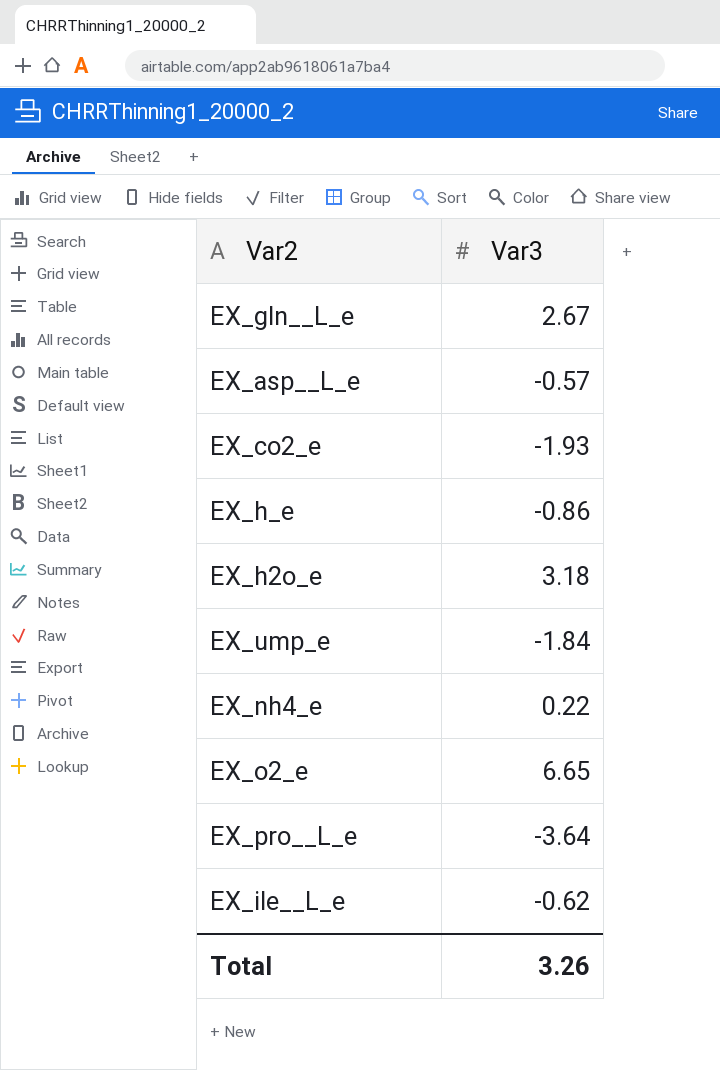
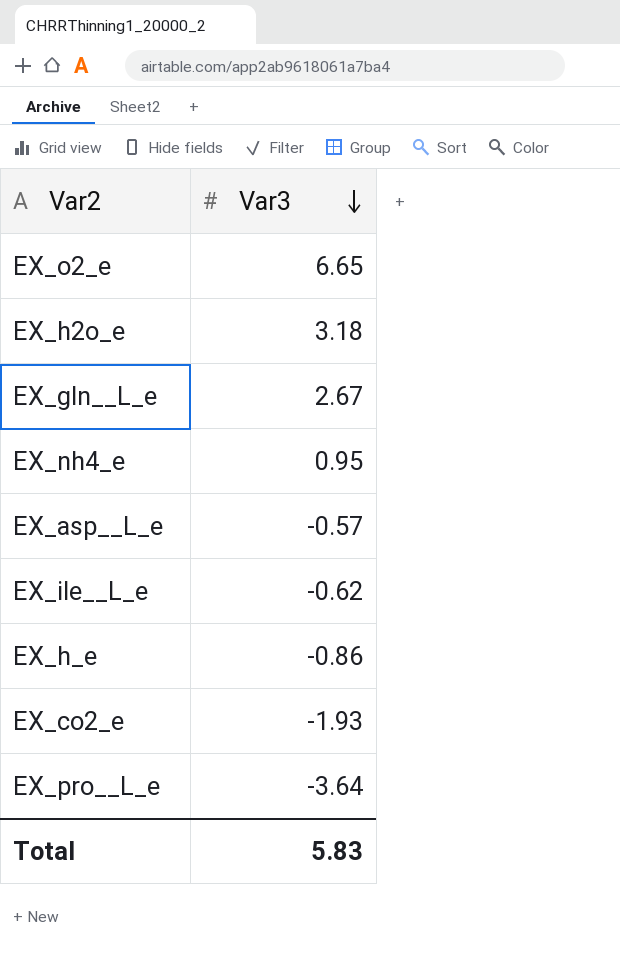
row order: none -> Var3 descending
row EX_ump_e: -1.84 -> none
EX_nh4_e | Var3: 0.22 -> 0.95
Total | Var3: 3.26 -> 5.83

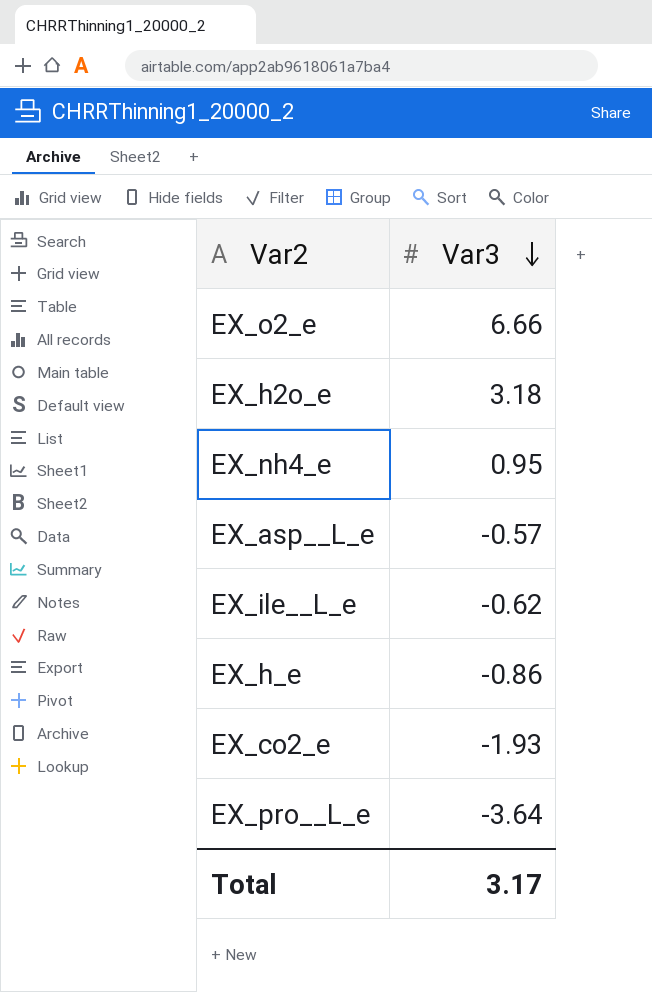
row EX_gln__L_e: 2.67 -> none
EX_o2_e | Var3: 6.65 -> 6.66
Total | Var3: 5.83 -> 3.17

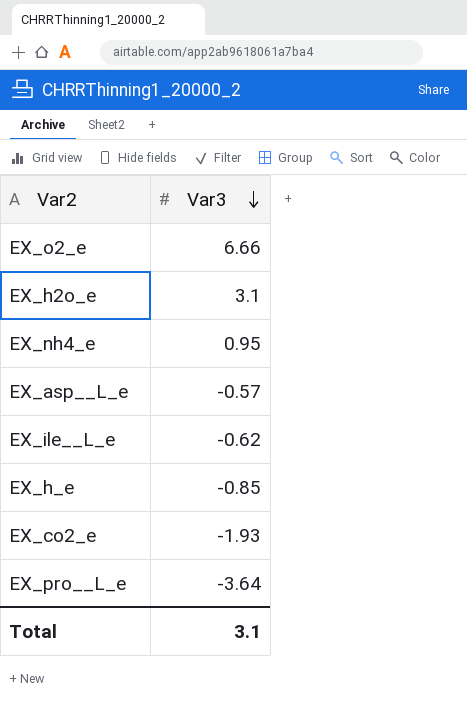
EX_h2o_e | Var3: 3.18 -> 3.1
EX_h_e | Var3: -0.86 -> -0.85
Total | Var3: 3.17 -> 3.1

